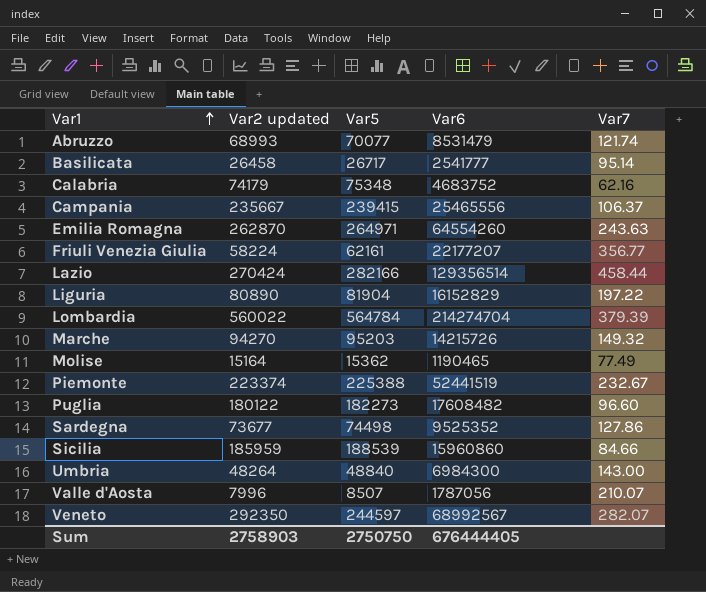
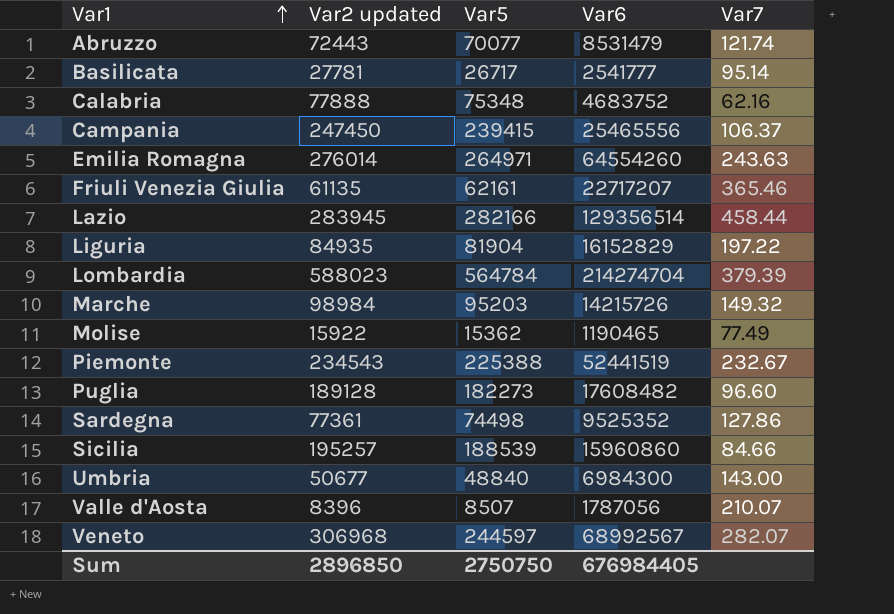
Abruzzo | Var2 updated: 68993 -> 72443
Basilicata | Var2 updated: 26458 -> 27781
Calabria | Var2 updated: 74179 -> 77888
Campania | Var2 updated: 235667 -> 247450
Emilia Romagna | Var2 updated: 262870 -> 276014
Friuli Venezia Giulia | Var2 updated: 58224 -> 61135
Friuli Venezia Giulia | Var6: 22177207 -> 22717207
Friuli Venezia Giulia | Var7: 356.77 -> 365.46
Lazio | Var2 updated: 270424 -> 283945
Liguria | Var2 updated: 80890 -> 84935
Lombardia | Var2 updated: 560022 -> 588023
Marche | Var2 updated: 94270 -> 98984
Molise | Var2 updated: 15164 -> 15922
Piemonte | Var2 updated: 223374 -> 234543
Puglia | Var2 updated: 180122 -> 189128
Sardegna | Var2 updated: 73677 -> 77361
Sicilia | Var2 updated: 185959 -> 195257
Umbria | Var2 updated: 48264 -> 50677
Valle d'Aosta | Var2 updated: 7996 -> 8396
Veneto | Var2 updated: 292350 -> 306968
Sum | Var2 updated: 2758903 -> 2896850
Sum | Var6: 676444405 -> 676984405

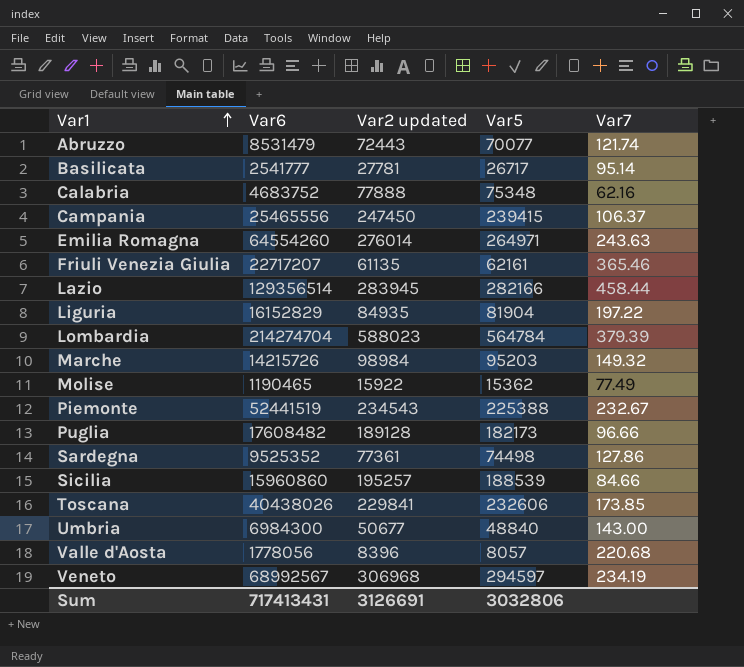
column Var6 | position: 4 -> 2
Puglia | Var5: 182273 -> 182173
Puglia | Var7: 96.60 -> 96.66
row Toscana: none -> 40438026 | 229841 | 232606 | 173.85
Valle d'Aosta | Var6: 1787056 -> 1778056
Valle d'Aosta | Var5: 8507 -> 8057
Valle d'Aosta | Var7: 210.07 -> 220.68
Veneto | Var5: 244597 -> 294597
Veneto | Var7: 282.07 -> 234.19
Sum | Var6: 676984405 -> 717413431
Sum | Var2 updated: 2896850 -> 3126691
Sum | Var5: 2750750 -> 3032806

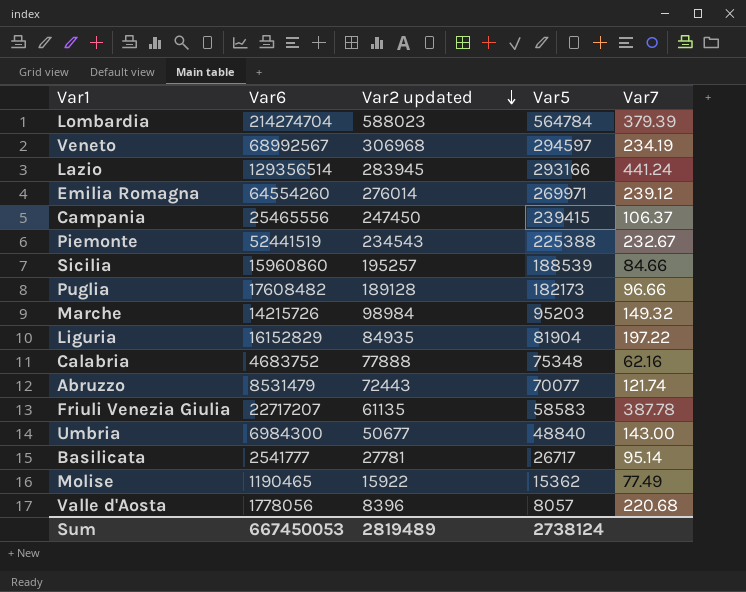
row order: Var1 ascending -> Var2 updated descending
row Sardegna: 9525352 | 77361 | 74498 | 127.86 -> none
row Toscana: 40438026 | 229841 | 232606 | 173.85 -> none
Lazio | Var5: 282166 -> 293166
Lazio | Var7: 458.44 -> 441.24
Emilia Romagna | Var5: 264971 -> 269971
Emilia Romagna | Var7: 243.63 -> 239.12
Friuli Venezia Giulia | Var5: 62161 -> 58583
Friuli Venezia Giulia | Var7: 365.46 -> 387.78
Sum | Var6: 717413431 -> 667450053
Sum | Var2 updated: 3126691 -> 2819489
Sum | Var5: 3032806 -> 2738124

